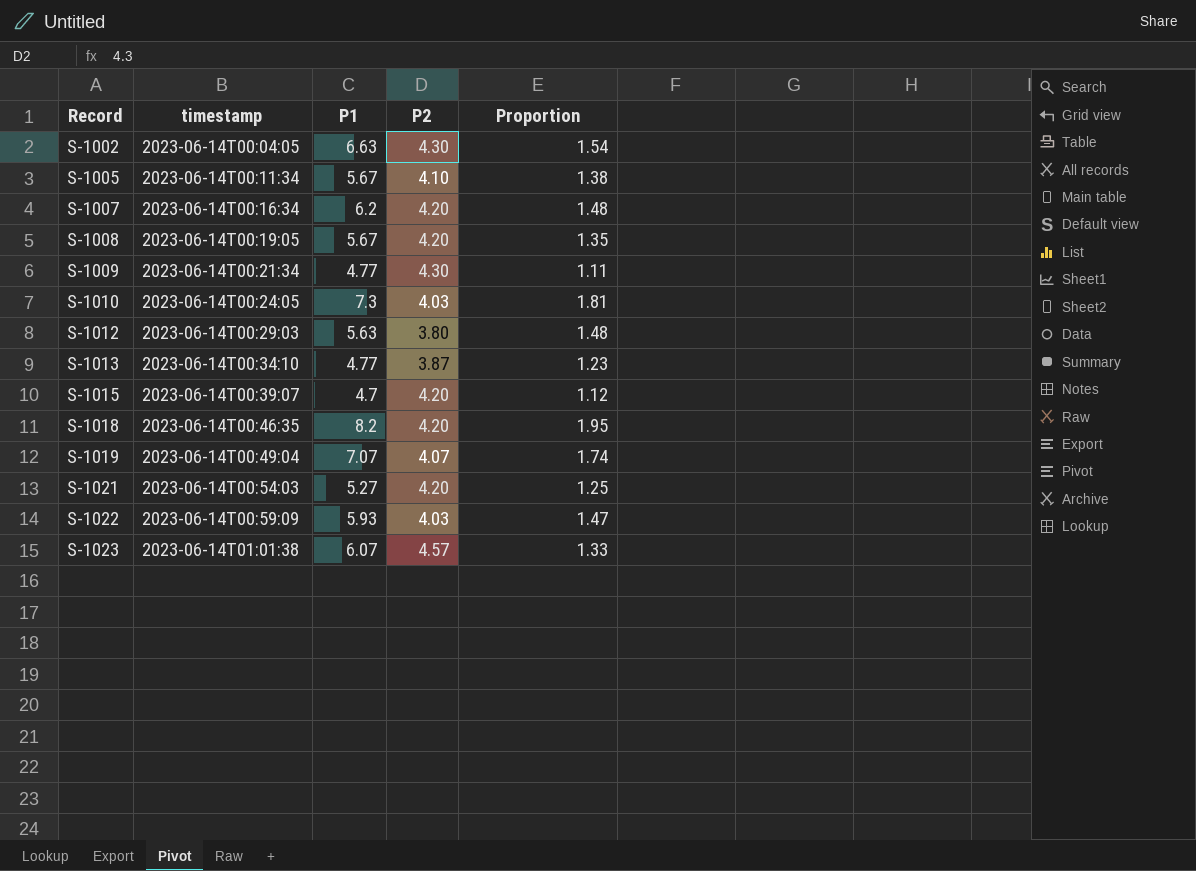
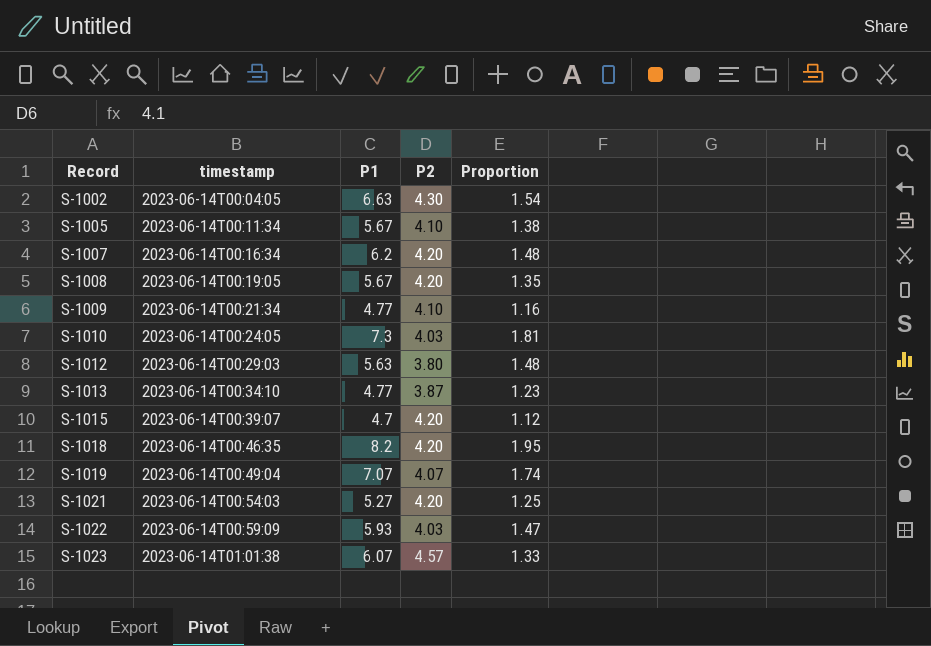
S-1009 | P2: 4.30 -> 4.10
S-1009 | Proportion: 1.11 -> 1.16

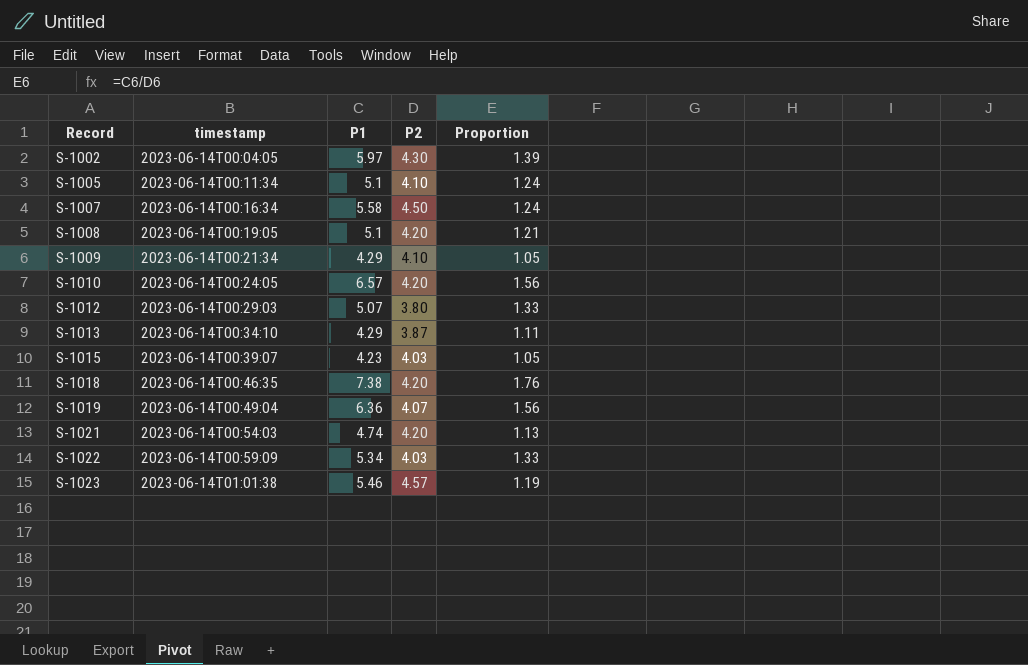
S-1002 | P1: 6.63 -> 5.97
S-1002 | Proportion: 1.54 -> 1.39
S-1005 | P1: 5.67 -> 5.1
S-1005 | Proportion: 1.38 -> 1.24
S-1007 | P1: 6.2 -> 5.58
S-1007 | P2: 4.20 -> 4.50
S-1007 | Proportion: 1.48 -> 1.24
S-1008 | P1: 5.67 -> 5.1
S-1008 | Proportion: 1.35 -> 1.21
S-1009 | P1: 4.77 -> 4.29
S-1009 | Proportion: 1.16 -> 1.05
S-1010 | P1: 7.3 -> 6.57
S-1010 | P2: 4.03 -> 4.20
S-1010 | Proportion: 1.81 -> 1.56
S-1012 | P1: 5.63 -> 5.07
S-1012 | Proportion: 1.48 -> 1.33
S-1013 | P1: 4.77 -> 4.29
S-1013 | Proportion: 1.23 -> 1.11
S-1015 | P1: 4.7 -> 4.23
S-1015 | P2: 4.20 -> 4.03
S-1015 | Proportion: 1.12 -> 1.05
S-1018 | P1: 8.2 -> 7.38
S-1018 | Proportion: 1.95 -> 1.76
S-1019 | P1: 7.07 -> 6.36
S-1019 | Proportion: 1.74 -> 1.56
S-1021 | P1: 5.27 -> 4.74
S-1021 | Proportion: 1.25 -> 1.13
S-1022 | P1: 5.93 -> 5.34
S-1022 | Proportion: 1.47 -> 1.33
S-1023 | P1: 6.07 -> 5.46
S-1023 | Proportion: 1.33 -> 1.19

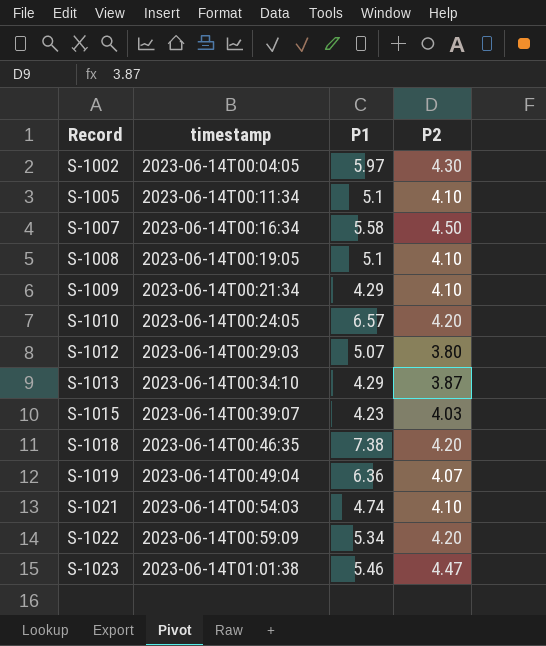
column Proportion | formula: [P1] / [P2] -> none
S-1008 | P2: 4.20 -> 4.10
S-1021 | P2: 4.20 -> 4.10
S-1022 | P2: 4.03 -> 4.20
S-1023 | P2: 4.57 -> 4.47

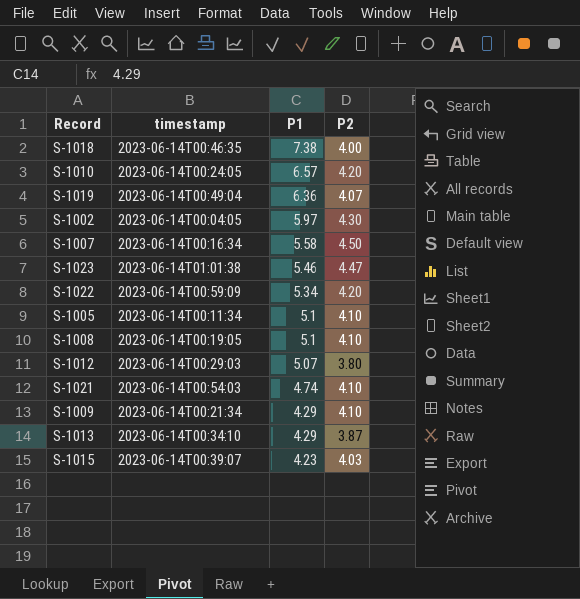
row order: Record ascending -> P1 descending
S-1018 | P2: 4.20 -> 4.00

